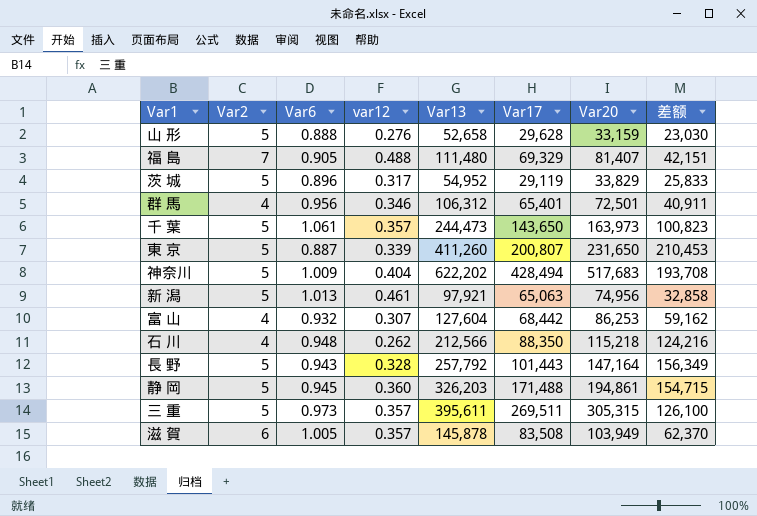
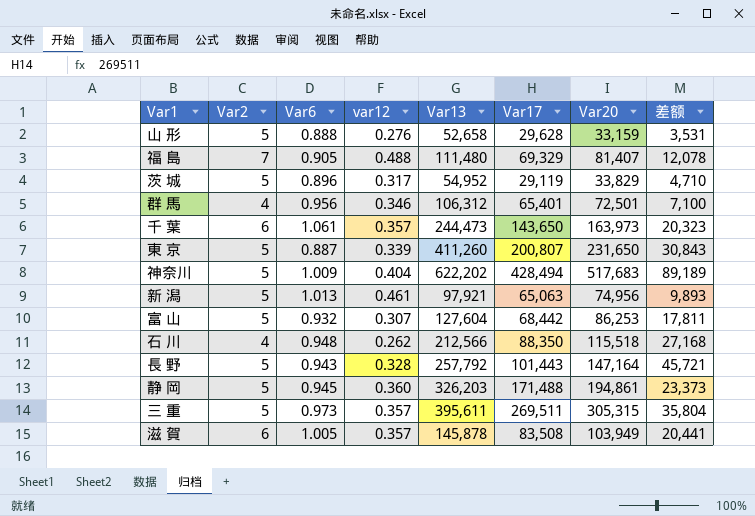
column 差额 | formula: [Var13] - [Var17] -> [Var20] - [Var17]
千 葉 | Var2: 5 -> 6
富 山 | Var2: 4 -> 5
石 川 | Var20: 115,218 -> 115,518

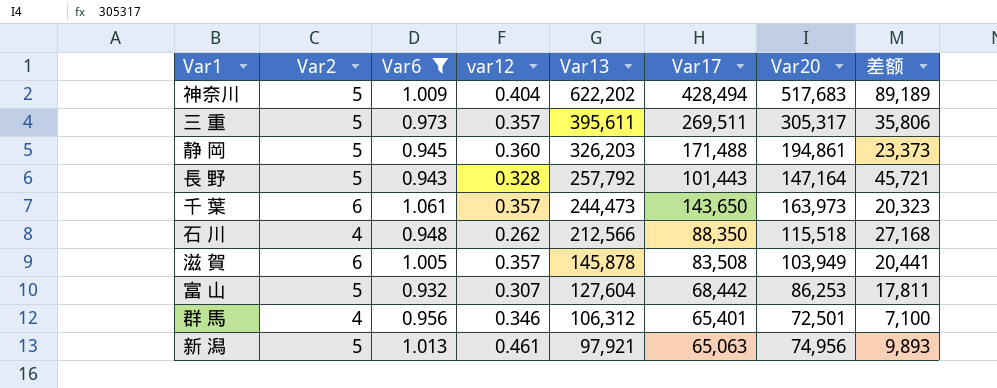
filter: none -> Var6 >= 0.932
row order: none -> Var13 descending
三 重 | Var20: 305,315 -> 305,317
三 重 | 差额: 35,804 -> 35,806

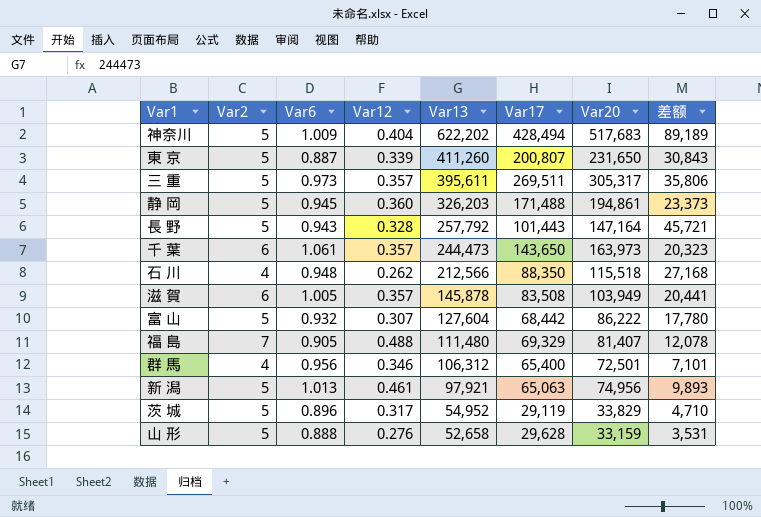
filter: Var6 >= 0.932 -> none
column name: var12 -> Var12
富 山 | Var20: 86,253 -> 86,222
富 山 | 差额: 17,811 -> 17,780
群 馬 | Var17: 65,401 -> 65,400
群 馬 | 差额: 7,100 -> 7,101

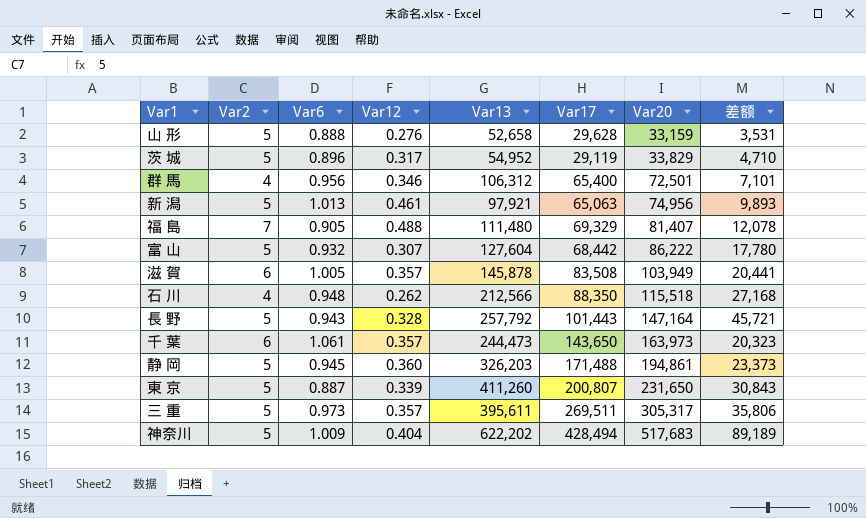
row order: Var13 descending -> Var20 ascending

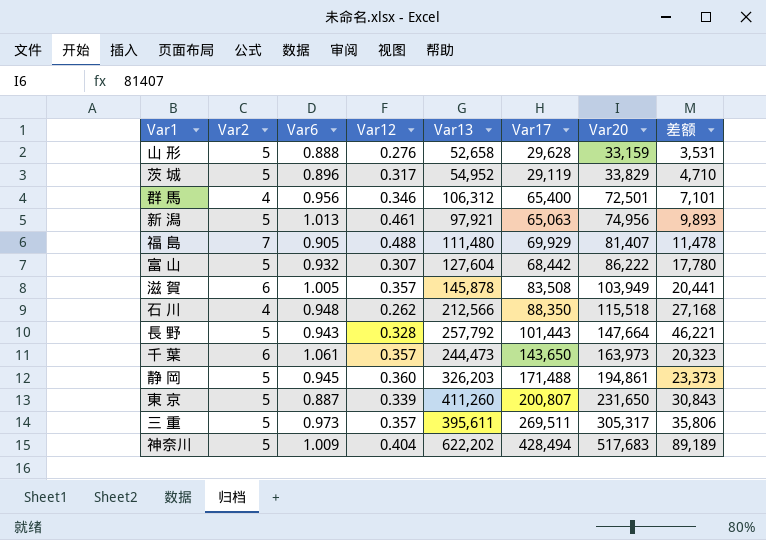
福 島 | Var17: 69,329 -> 69,929
福 島 | 差额: 12,078 -> 11,478
長 野 | Var20: 147,164 -> 147,664
長 野 | 差额: 45,721 -> 46,221

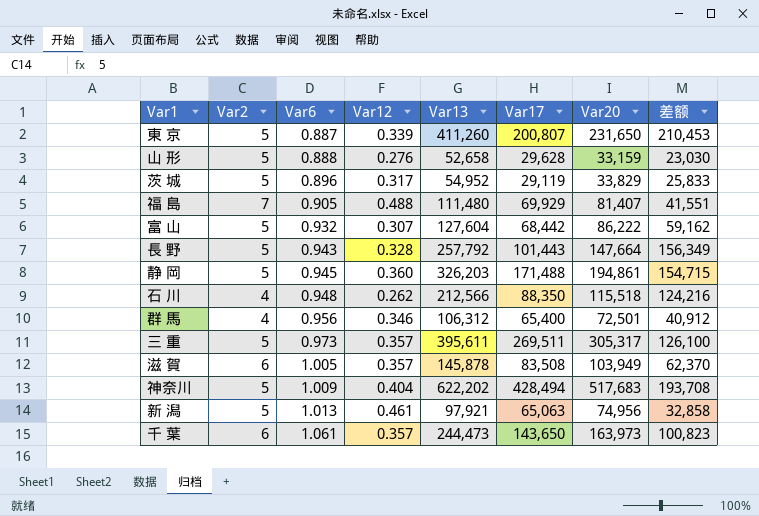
row order: Var20 ascending -> Var6 ascending
column 差额 | formula: [Var20] - [Var17] -> [Var13] - [Var17]

